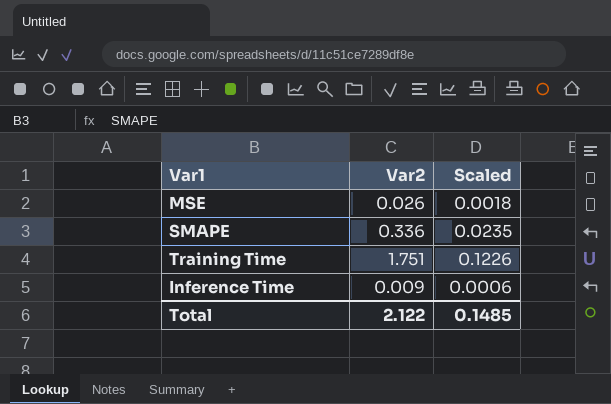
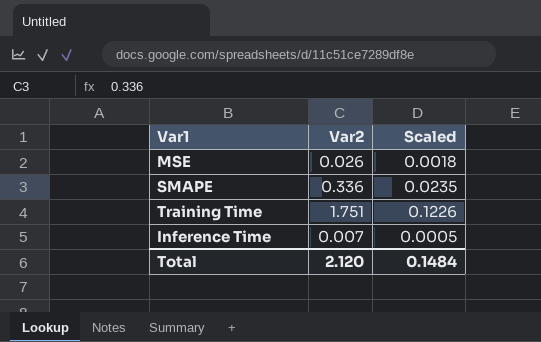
Inference Time | Var2: 0.009 -> 0.007
Inference Time | Scaled: 0.0006 -> 0.0005
Total | Var2: 2.122 -> 2.120
Total | Scaled: 0.1485 -> 0.1484

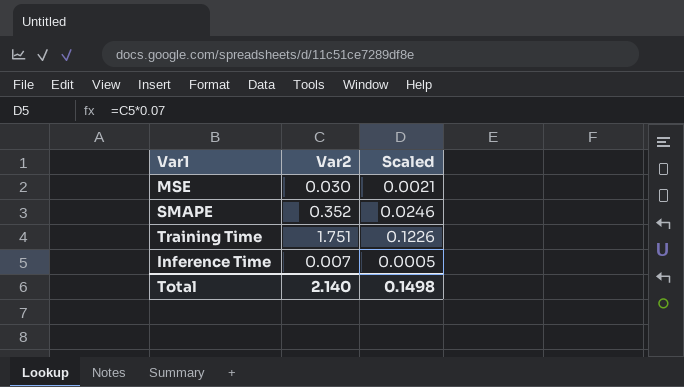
MSE | Var2: 0.026 -> 0.030
MSE | Scaled: 0.0018 -> 0.0021
SMAPE | Var2: 0.336 -> 0.352
SMAPE | Scaled: 0.0235 -> 0.0246
Total | Var2: 2.120 -> 2.140
Total | Scaled: 0.1484 -> 0.1498

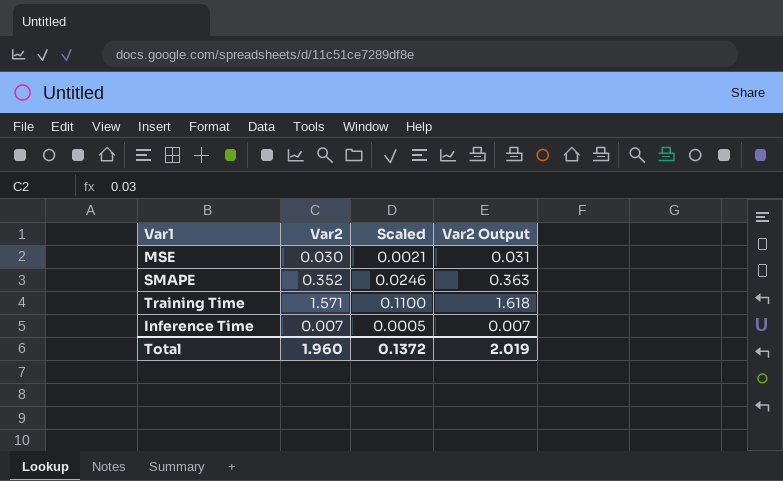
column Var2 Output | formula: none -> [Var2] * 1.03
Training Time | Var2: 1.751 -> 1.571
Training Time | Scaled: 0.1226 -> 0.1100
Total | Var2: 2.140 -> 1.960
Total | Scaled: 0.1498 -> 0.1372

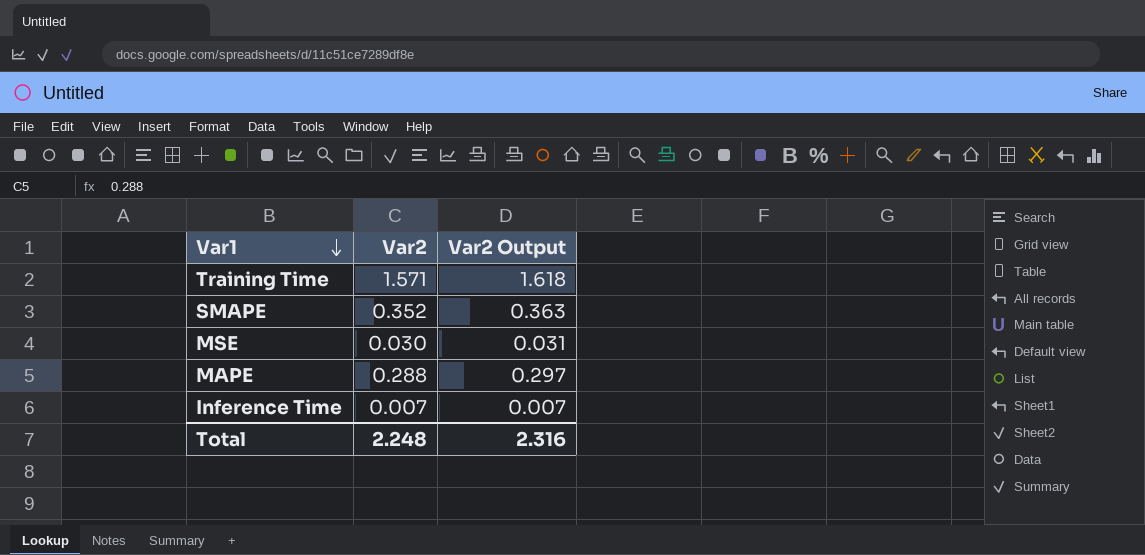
row order: none -> Var1 descending
column Scaled | formula: [Var2] * 0.07 -> none
row MAPE: none -> 0.288 | 0.297
Total | Var2: 1.960 -> 2.248
Total | Var2 Output: 2.019 -> 2.316

